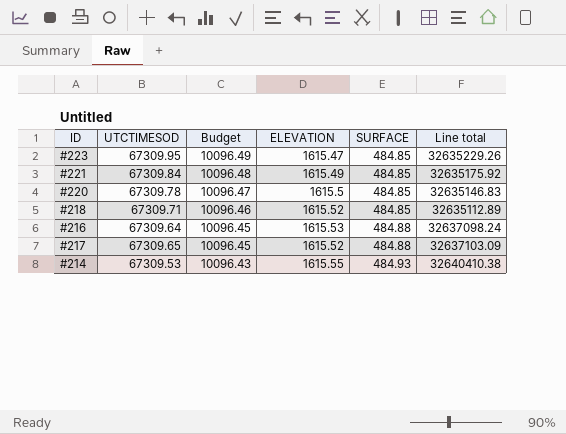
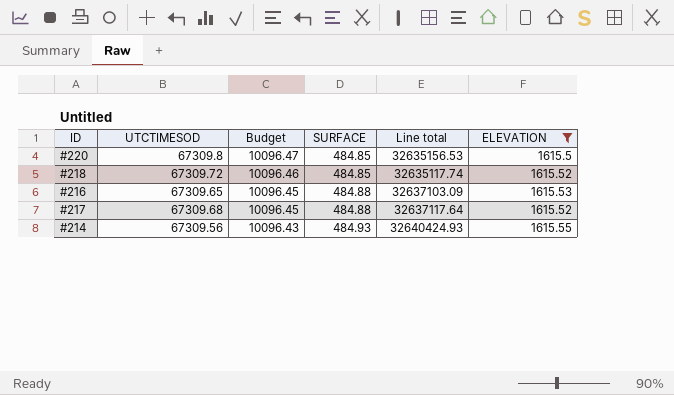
filter: none -> ELEVATION >= 1615.5
column ELEVATION | position: 4 -> 6
#220 | UTCTIMESOD: 67309.78 -> 67309.8
#220 | Line total: 32635146.83 -> 32635156.53
#218 | UTCTIMESOD: 67309.71 -> 67309.72
#218 | Line total: 32635112.89 -> 32635117.74
#216 | UTCTIMESOD: 67309.64 -> 67309.65
#216 | Line total: 32637098.24 -> 32637103.09
#217 | UTCTIMESOD: 67309.65 -> 67309.68
#217 | Line total: 32637103.09 -> 32637117.64
#214 | UTCTIMESOD: 67309.53 -> 67309.56
#214 | Line total: 32640410.38 -> 32640424.93

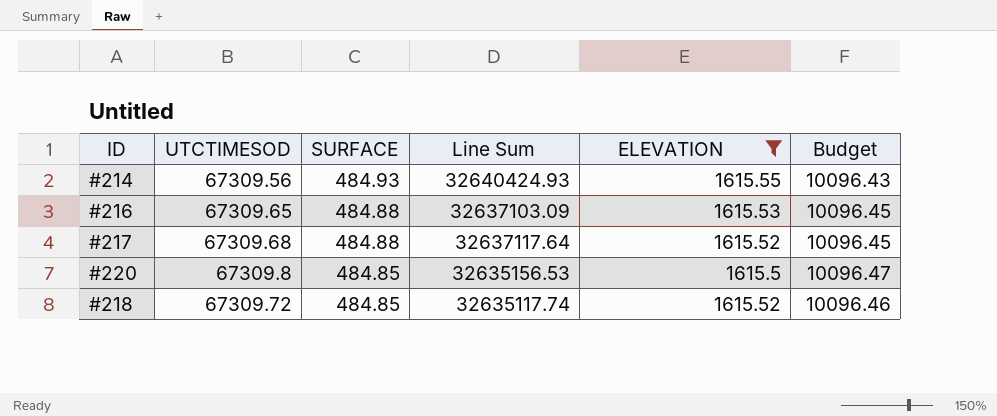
row order: Budget descending -> SURFACE descending
column name: Line total -> Line Sum
column Budget | position: 3 -> 6

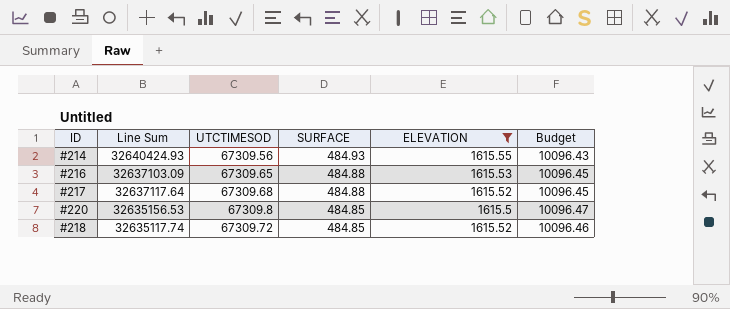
column Line Sum | position: 4 -> 2

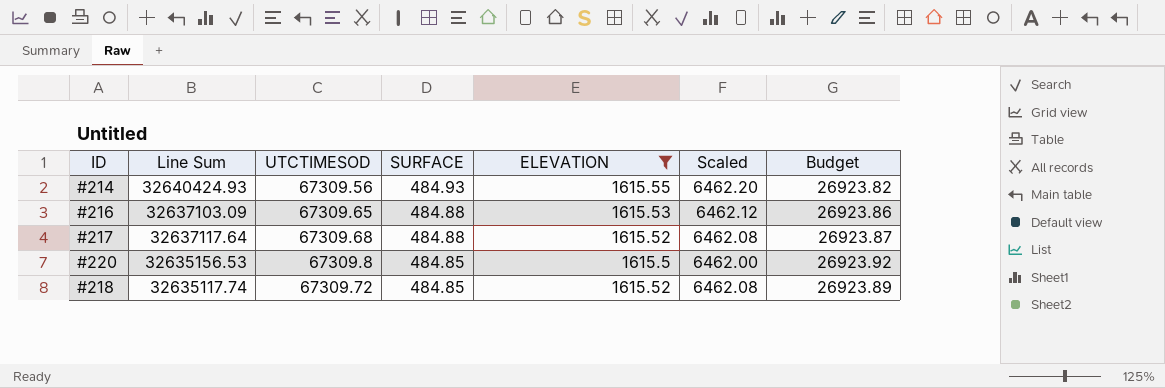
column Scaled | formula: none -> [ELEVATION] * 4
column Budget | formula: [UTCTIMESOD] * 0.15 -> [UTCTIMESOD] * 0.4

